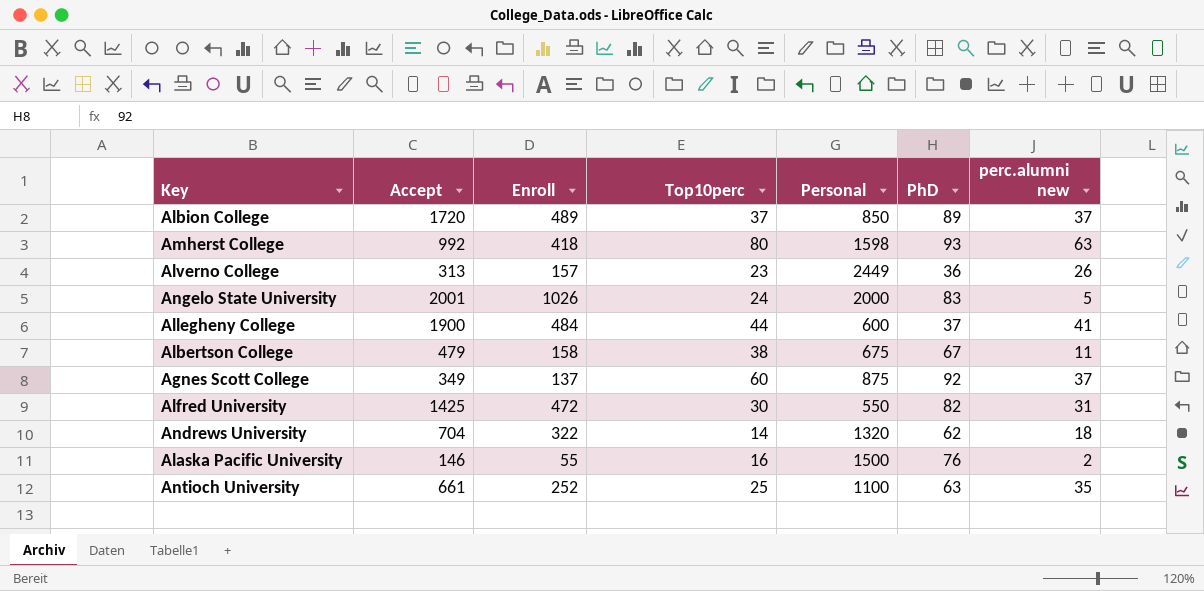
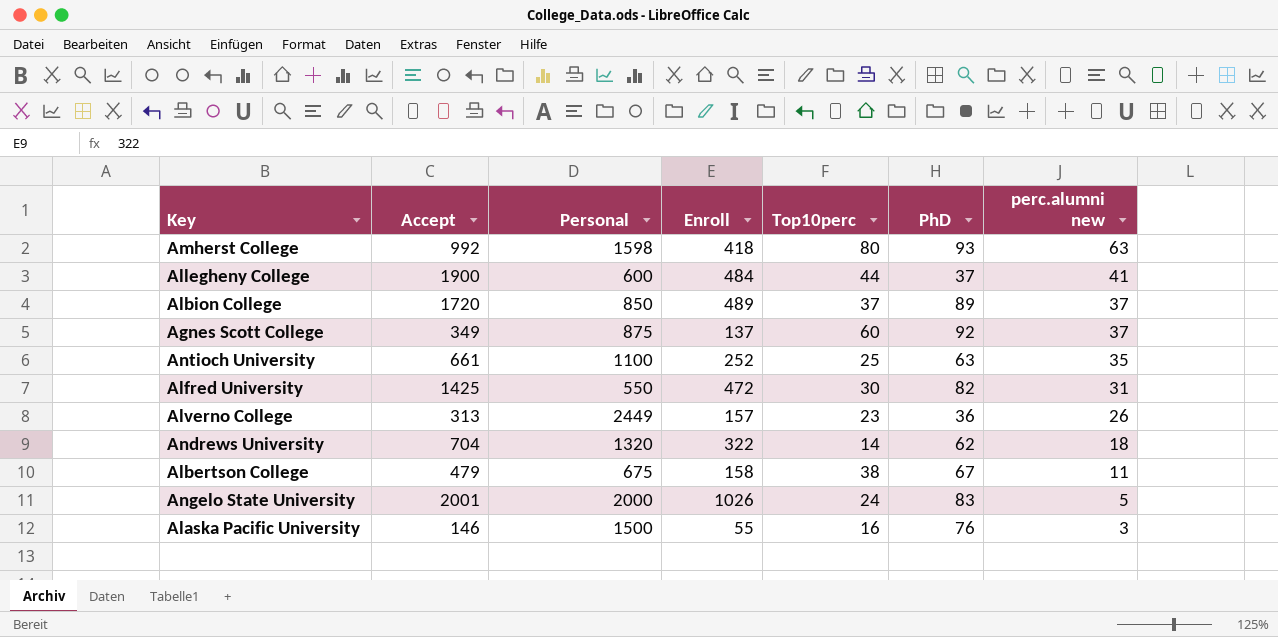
row order: none -> perc.alumni new descending
column Personal | position: 5 -> 3
Alaska Pacific University | perc.alumni new: 2 -> 3

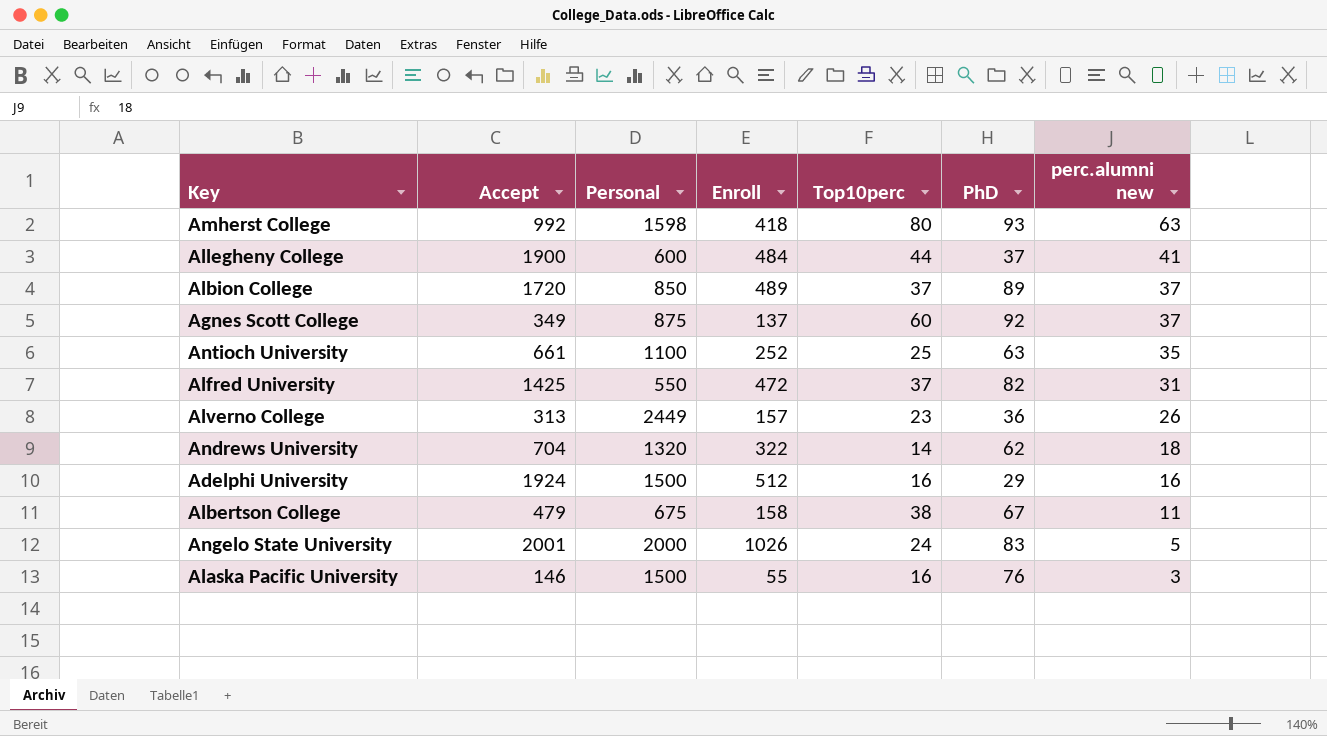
Alfred University | Top10perc: 30 -> 37
row Adelphi University: none -> 1924 | 1500 | 512 | 16 | 29 | 16

